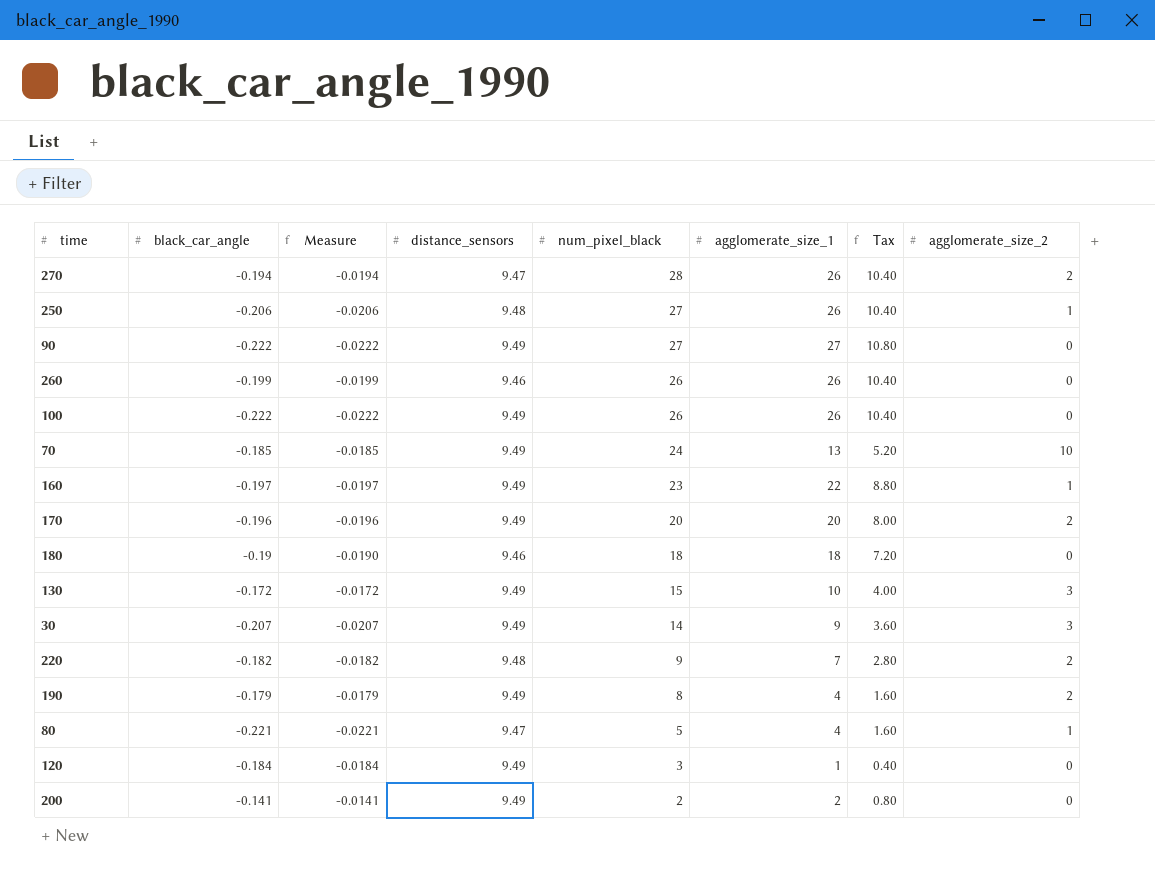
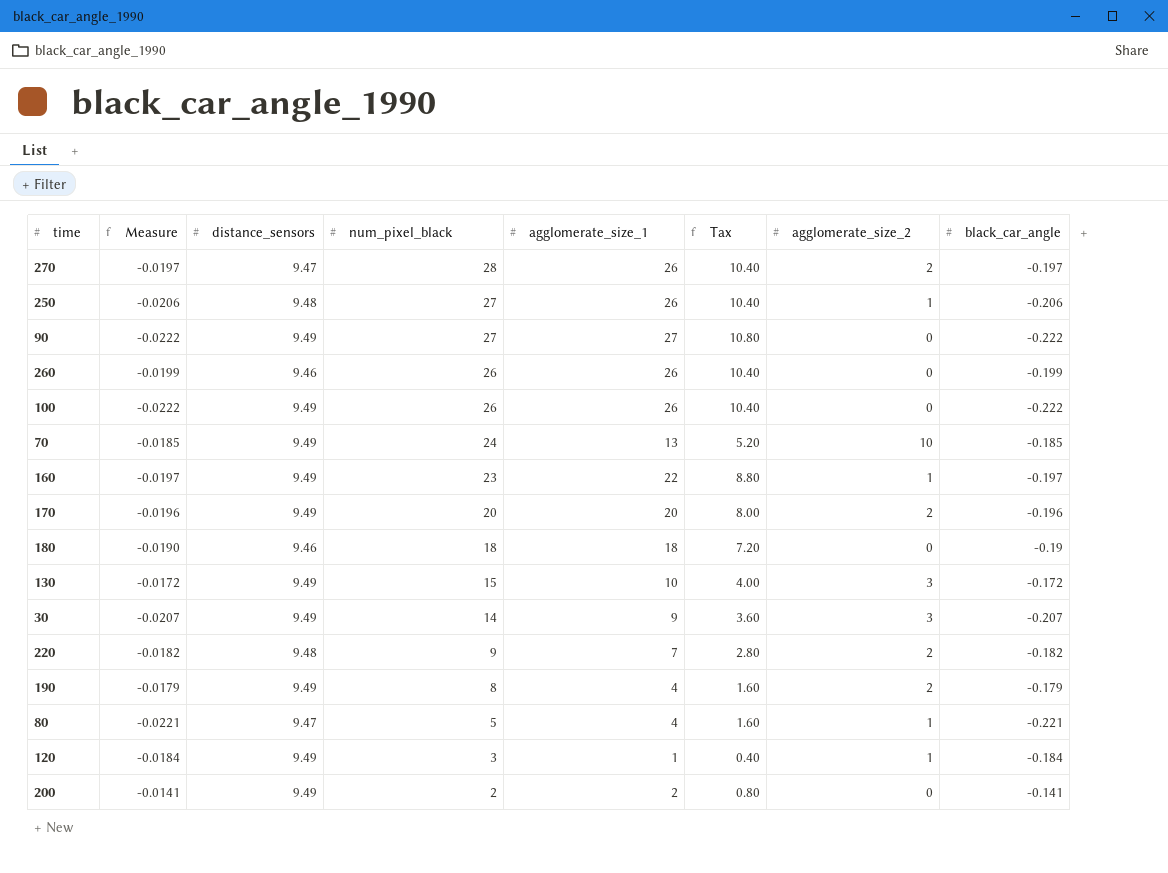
column black_car_angle | position: 2 -> 8
270 | Measure: -0.0194 -> -0.0197
270 | black_car_angle: -0.194 -> -0.197
120 | agglomerate_size_2: 0 -> 1

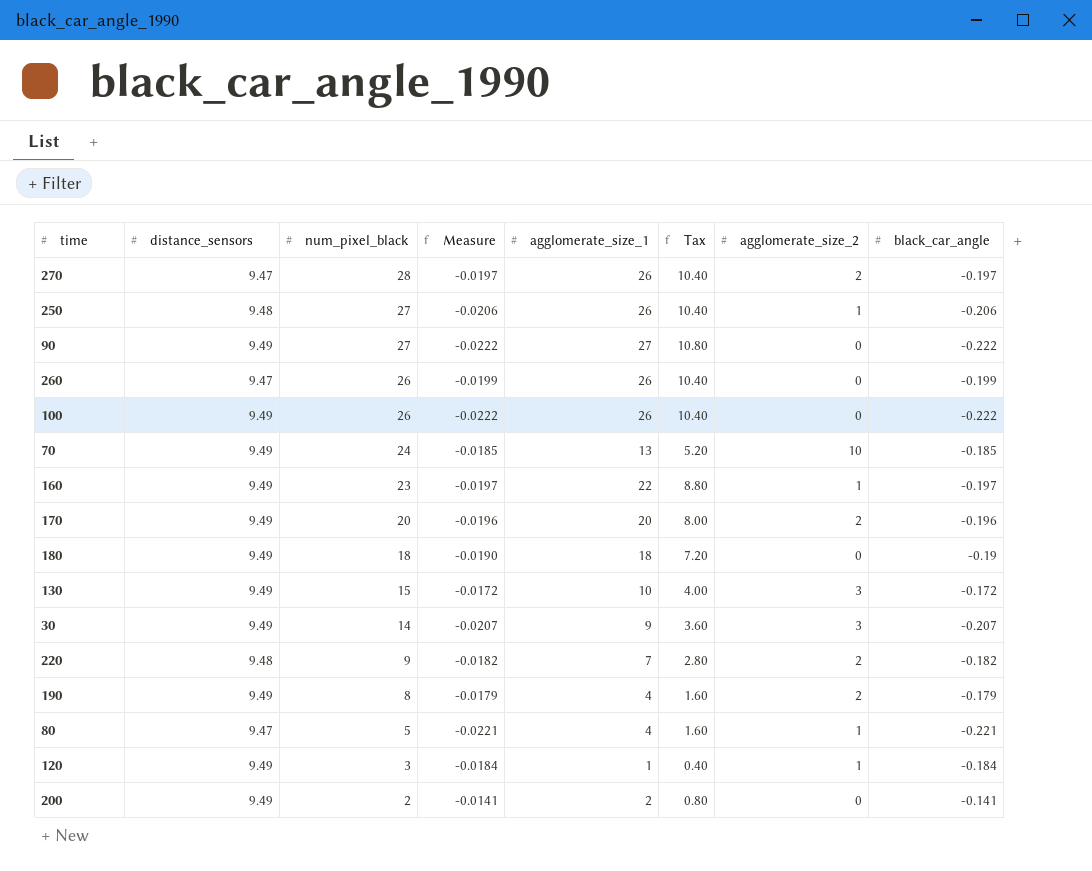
column Measure | position: 2 -> 4
260 | distance_sensors: 9.46 -> 9.47
180 | distance_sensors: 9.46 -> 9.49

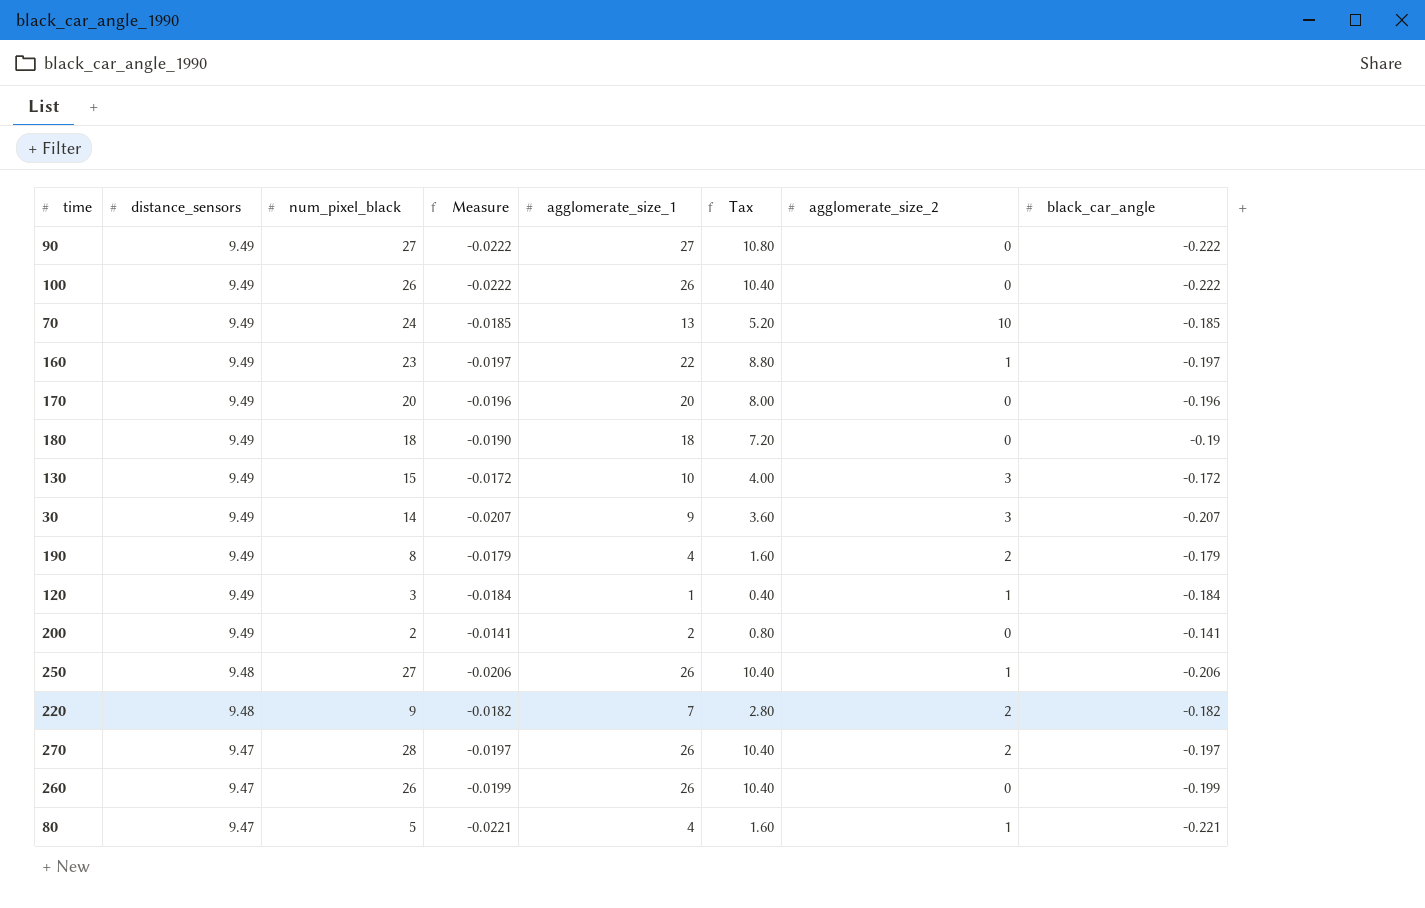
row order: num_pixel_black descending -> distance_sensors descending
170 | agglomerate_size_2: 2 -> 0

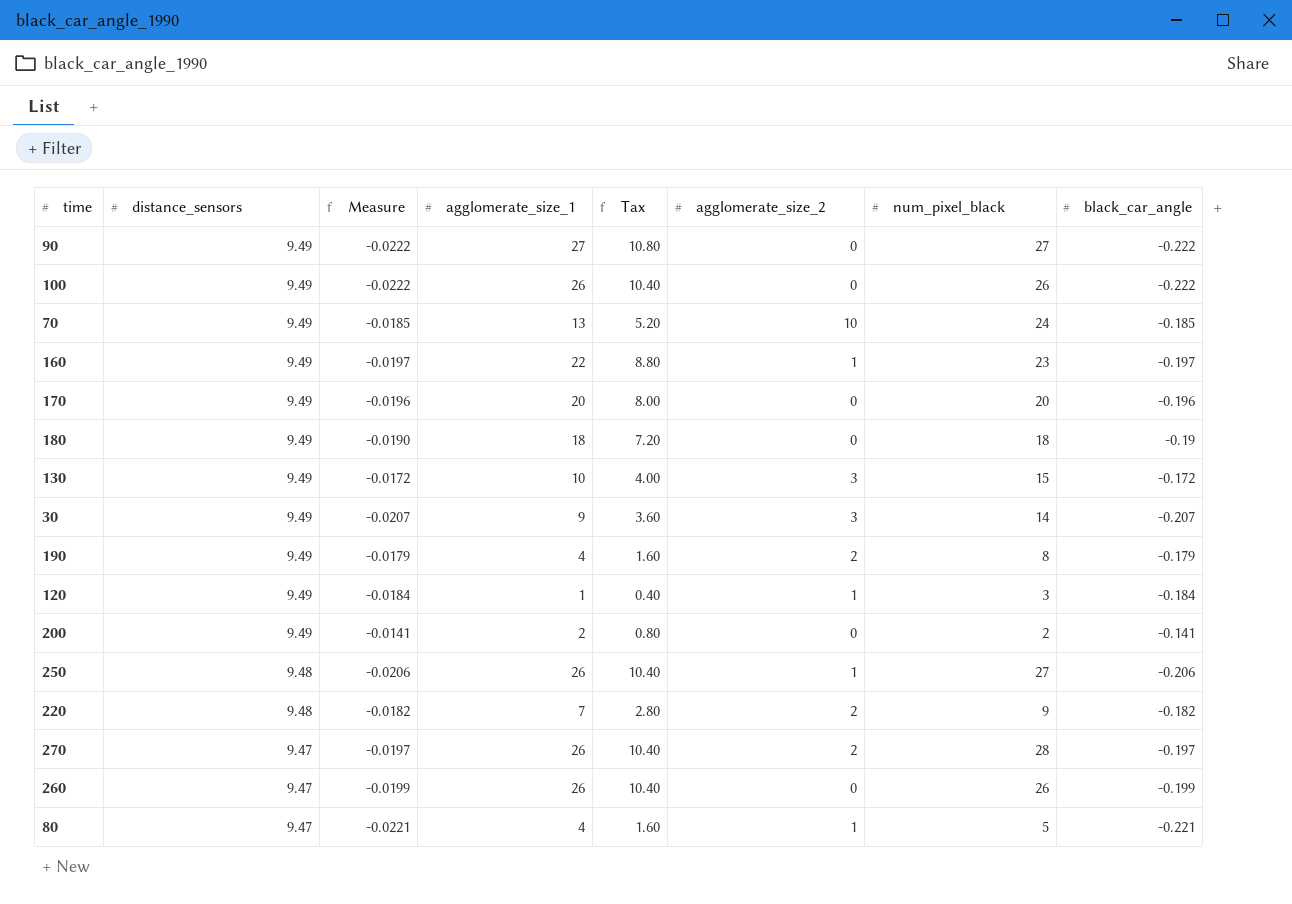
column num_pixel_black | position: 3 -> 7

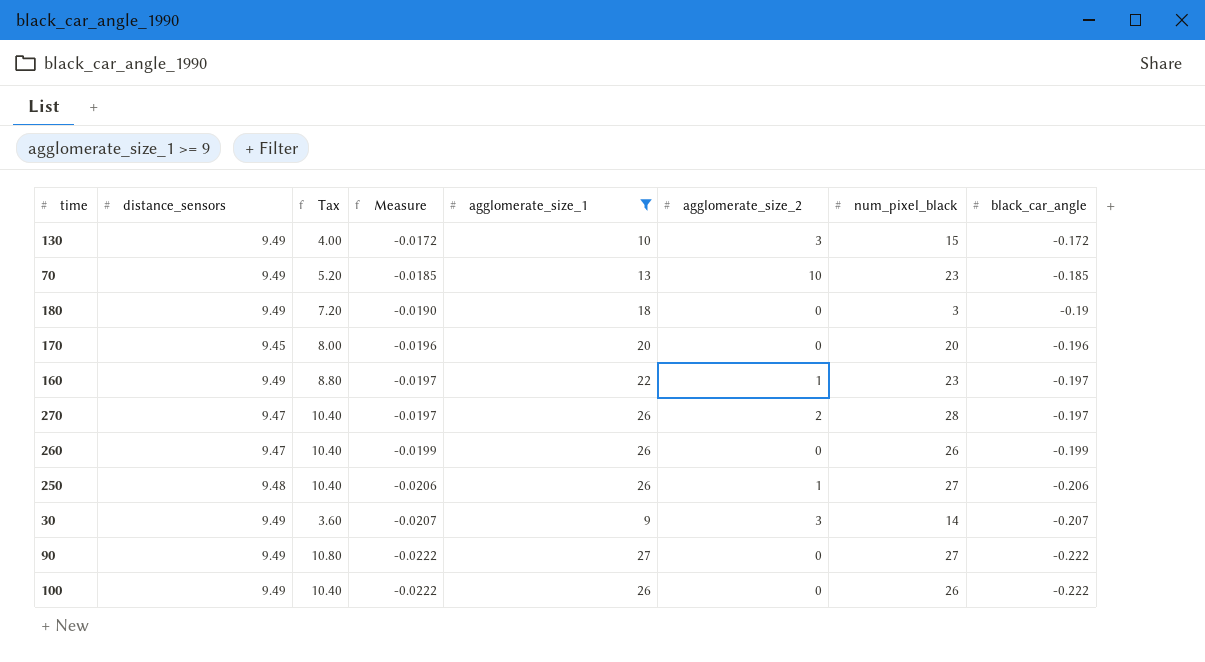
filter: none -> agglomerate_size_1 >= 9
row order: distance_sensors descending -> Measure descending
column Tax | position: 5 -> 3
70 | num_pixel_black: 24 -> 23
180 | num_pixel_black: 18 -> 3
170 | distance_sensors: 9.49 -> 9.45

